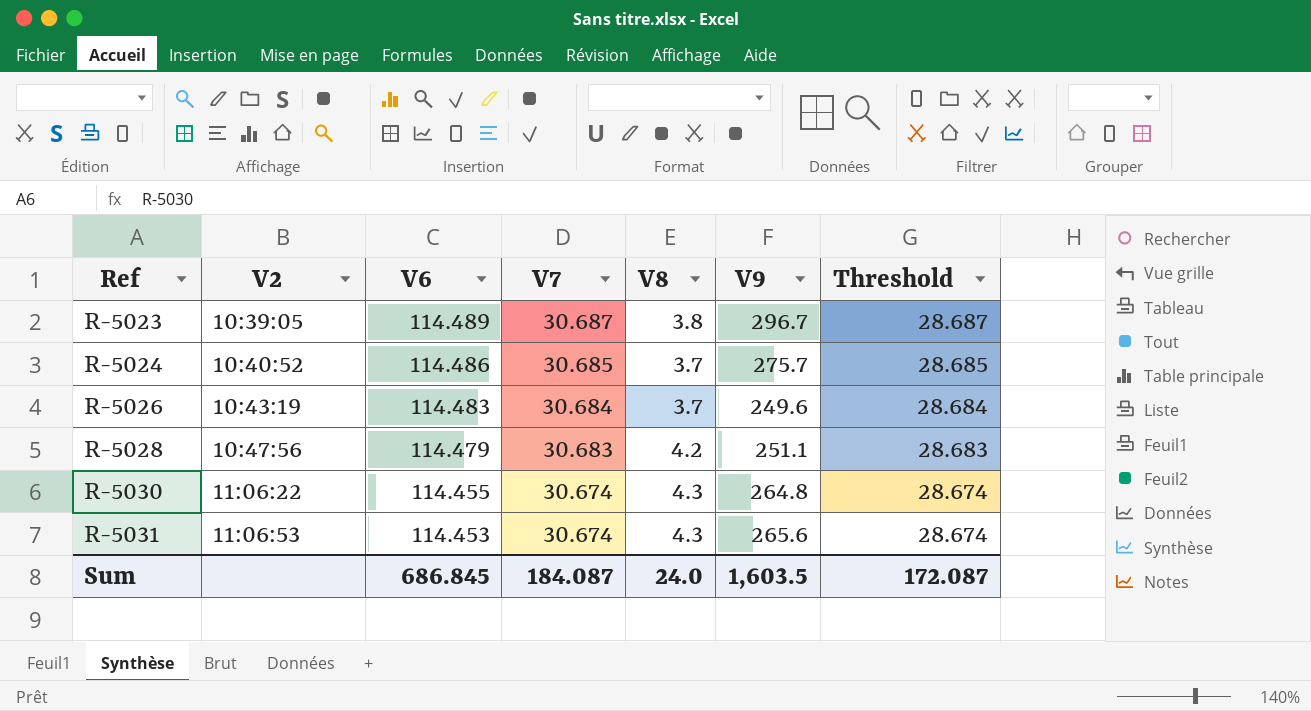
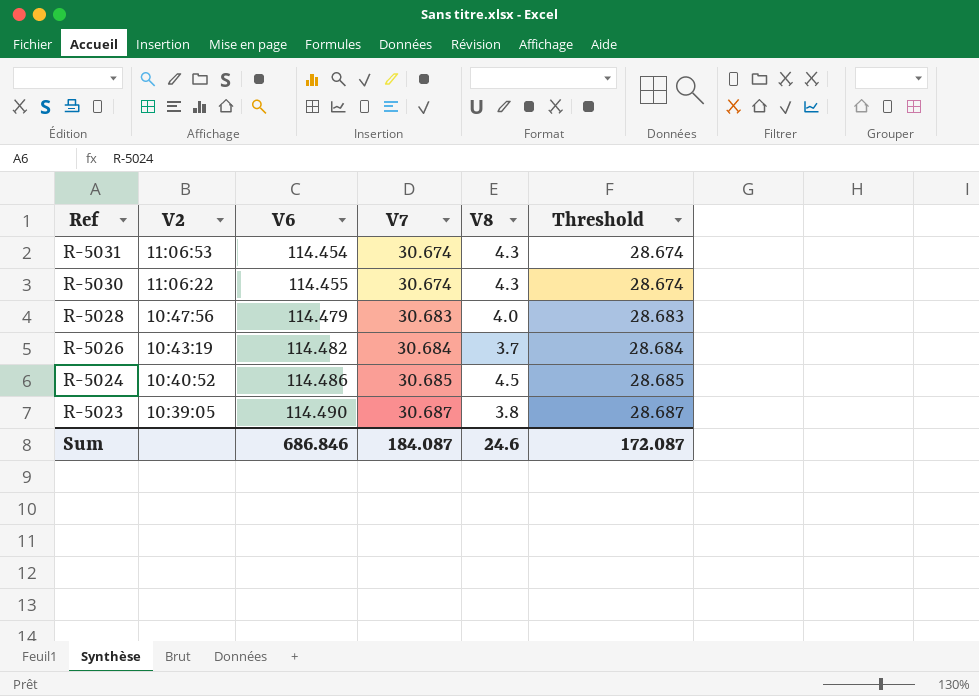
row order: Ref ascending -> Ref descending
column V9 | position: 6 -> none
R-5031 | V6: 114.453 -> 114.454
R-5028 | V8: 4.2 -> 4.0
R-5026 | V6: 114.483 -> 114.482
R-5024 | V8: 3.7 -> 4.5
R-5023 | V6: 114.489 -> 114.490
Sum | V6: 686.845 -> 686.846
Sum | V8: 24.0 -> 24.6

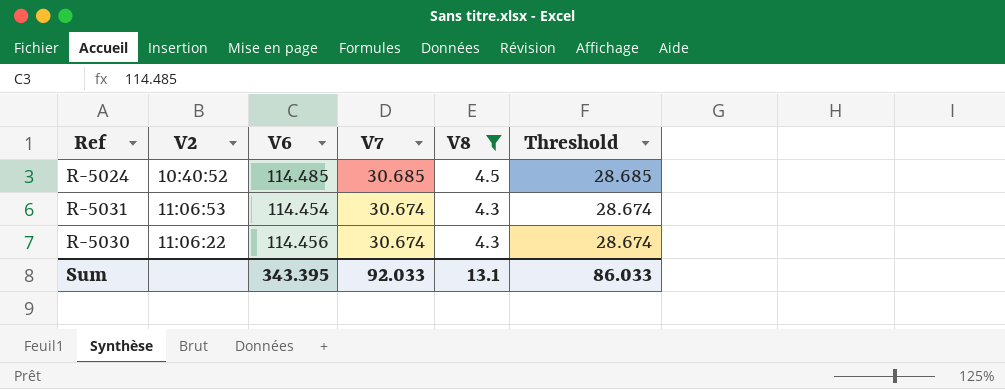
filter: none -> V8 >= 4.3
row order: Ref descending -> V7 descending
R-5024 | V6: 114.486 -> 114.485
R-5030 | V6: 114.455 -> 114.456
Sum | V6: 686.846 -> 343.395
Sum | V7: 184.087 -> 92.033
Sum | V8: 24.6 -> 13.1
Sum | Threshold: 172.087 -> 86.033

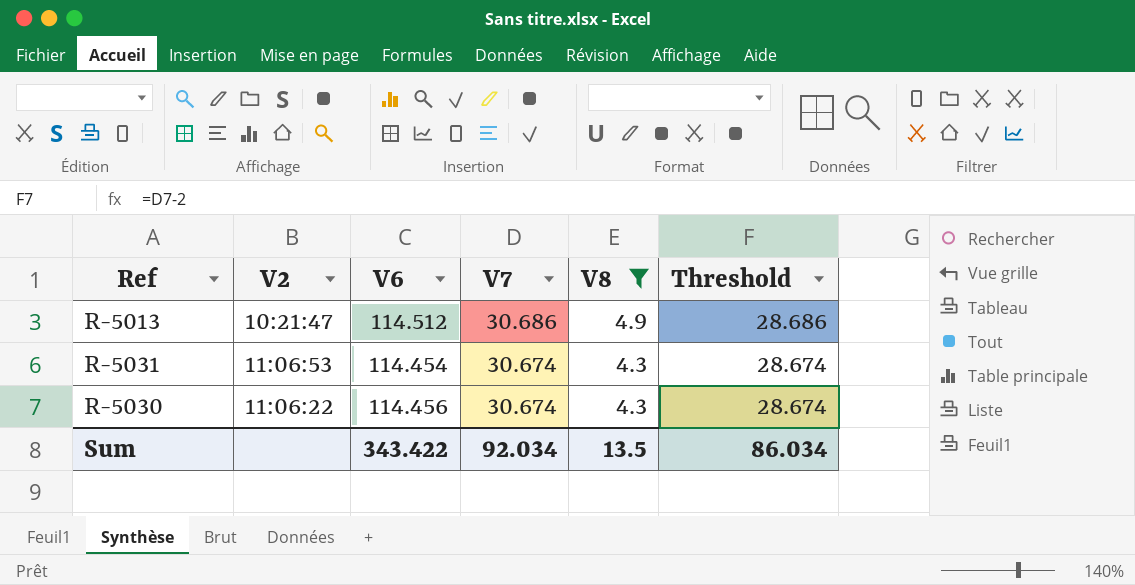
row R-5024: 10:40:52 | 114.485 | 30.685 | 4.5 | 28.685 -> none
row R-5013: none -> 10:21:47 | 114.512 | 30.686 | 4.9 | 28.686
Sum | V6: 343.395 -> 343.422
Sum | V7: 92.033 -> 92.034
Sum | V8: 13.1 -> 13.5
Sum | Threshold: 86.033 -> 86.034

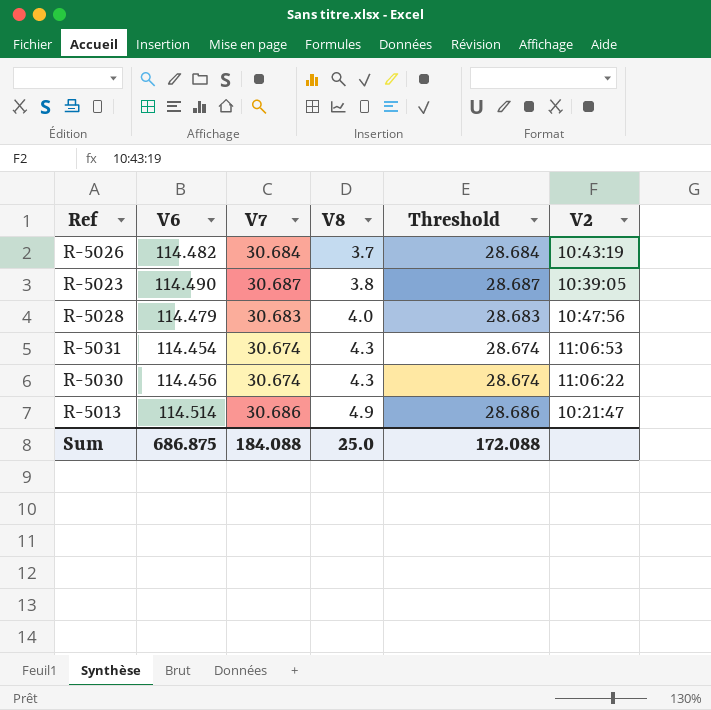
filter: V8 >= 4.3 -> none
row order: V7 descending -> V8 ascending
column V2 | position: 2 -> 6
R-5013 | V6: 114.512 -> 114.514
Sum | V6: 343.422 -> 686.875
Sum | V7: 92.034 -> 184.088
Sum | V8: 13.5 -> 25.0
Sum | Threshold: 86.034 -> 172.088

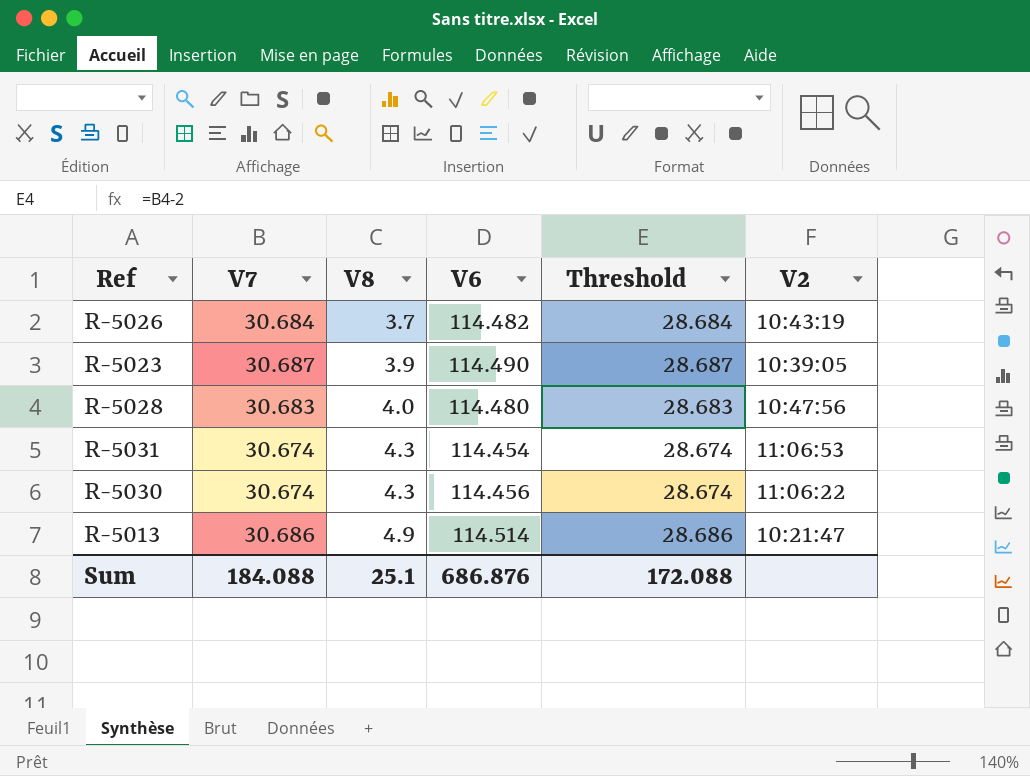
column V6 | position: 2 -> 4
R-5023 | V8: 3.8 -> 3.9
R-5028 | V6: 114.479 -> 114.480
Sum | V8: 25.0 -> 25.1
Sum | V6: 686.875 -> 686.876

